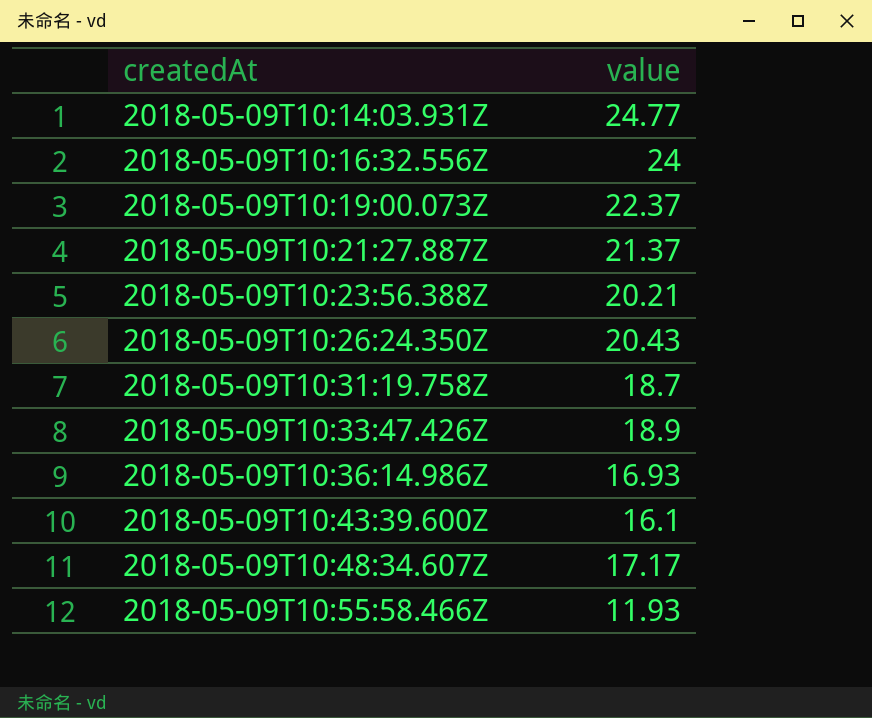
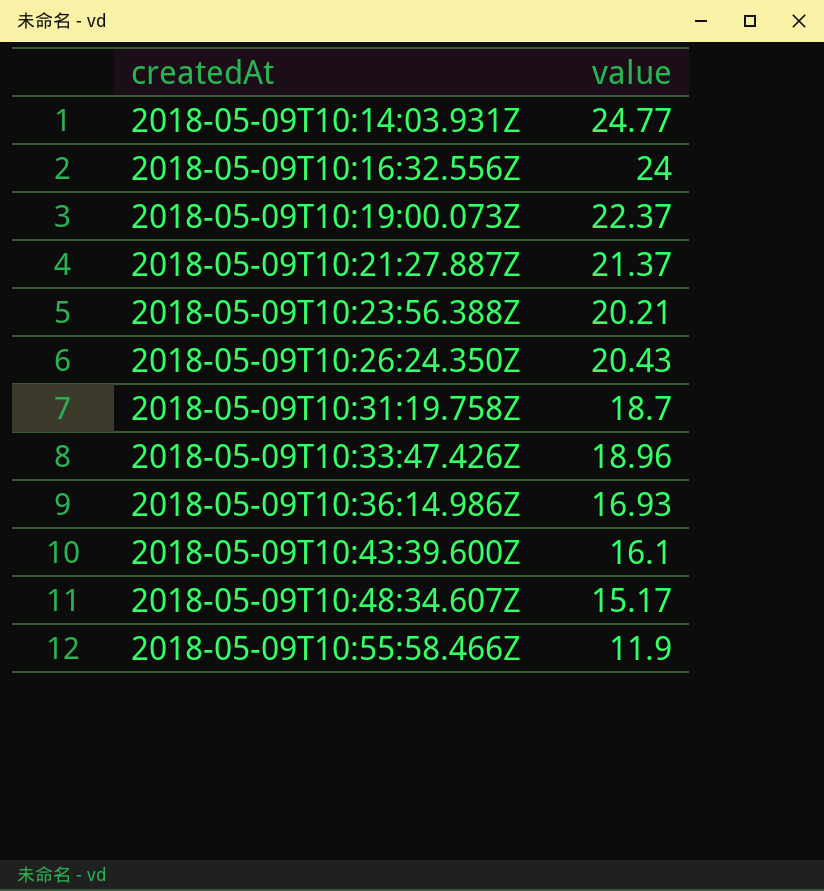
2018-05-09T10:33:47.426Z | value: 18.9 -> 18.96
2018-05-09T10:48:34.607Z | value: 17.17 -> 15.17
2018-05-09T10:55:58.466Z | value: 11.93 -> 11.9

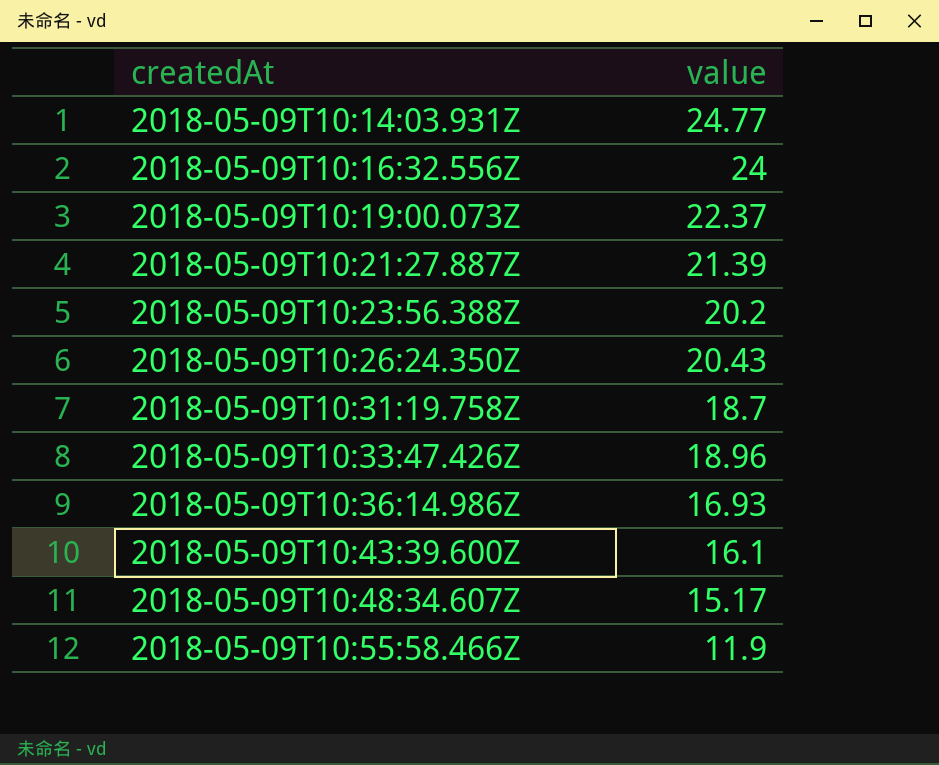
2018-05-09T10:21:27.887Z | value: 21.37 -> 21.39
2018-05-09T10:23:56.388Z | value: 20.21 -> 20.2

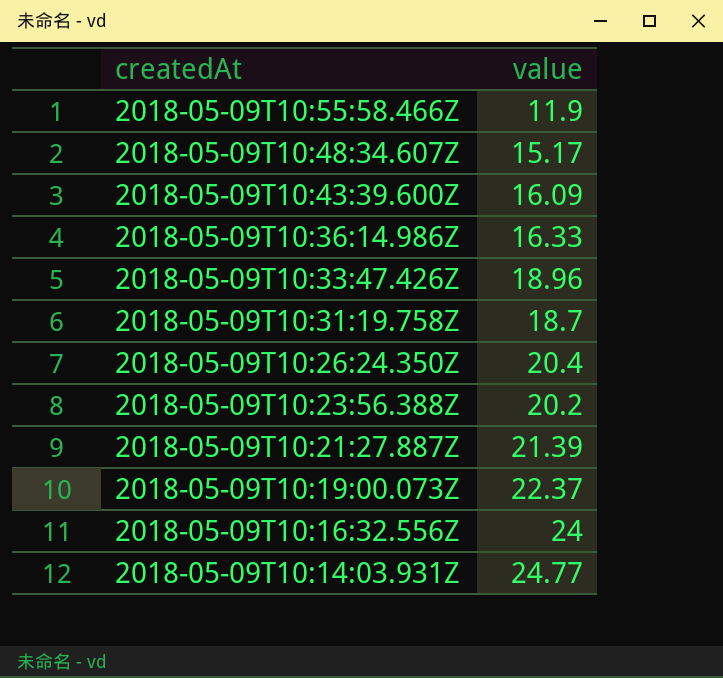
row order: createdAt ascending -> createdAt descending
2018-05-09T10:43:39.600Z | value: 16.1 -> 16.09
2018-05-09T10:36:14.986Z | value: 16.93 -> 16.33
2018-05-09T10:26:24.350Z | value: 20.43 -> 20.4

